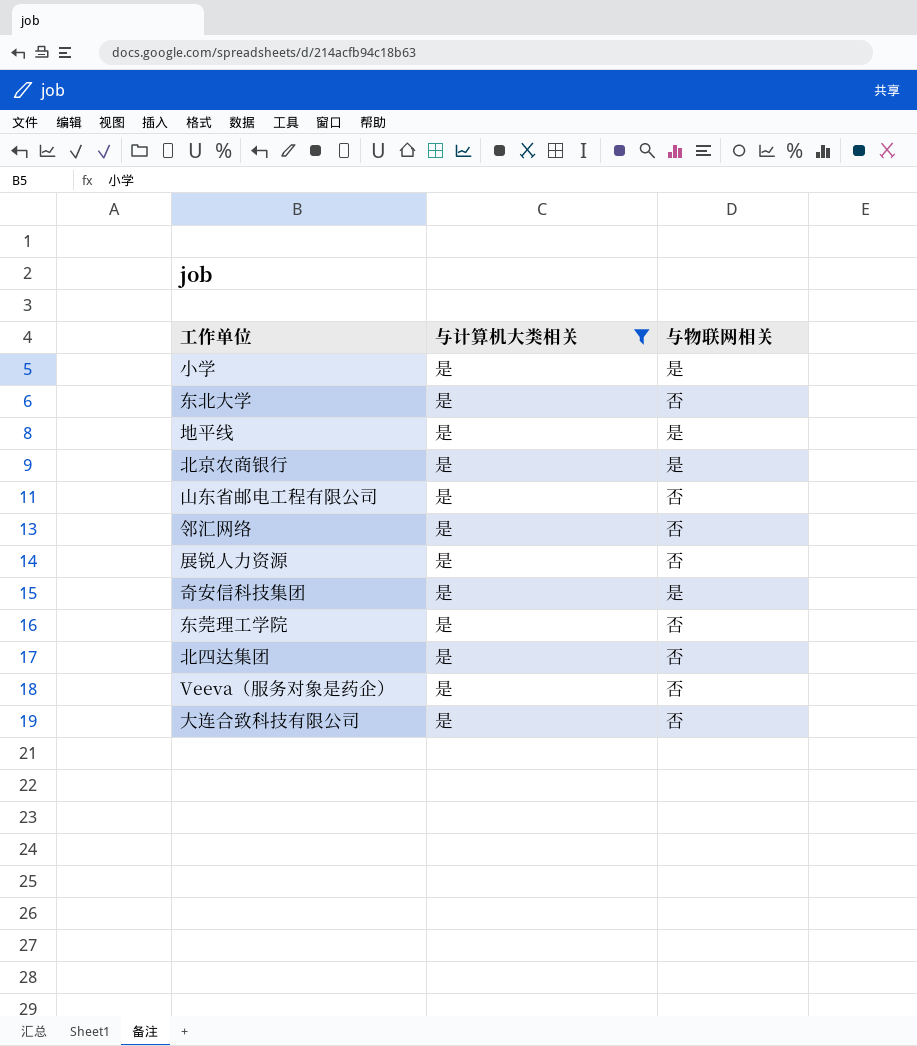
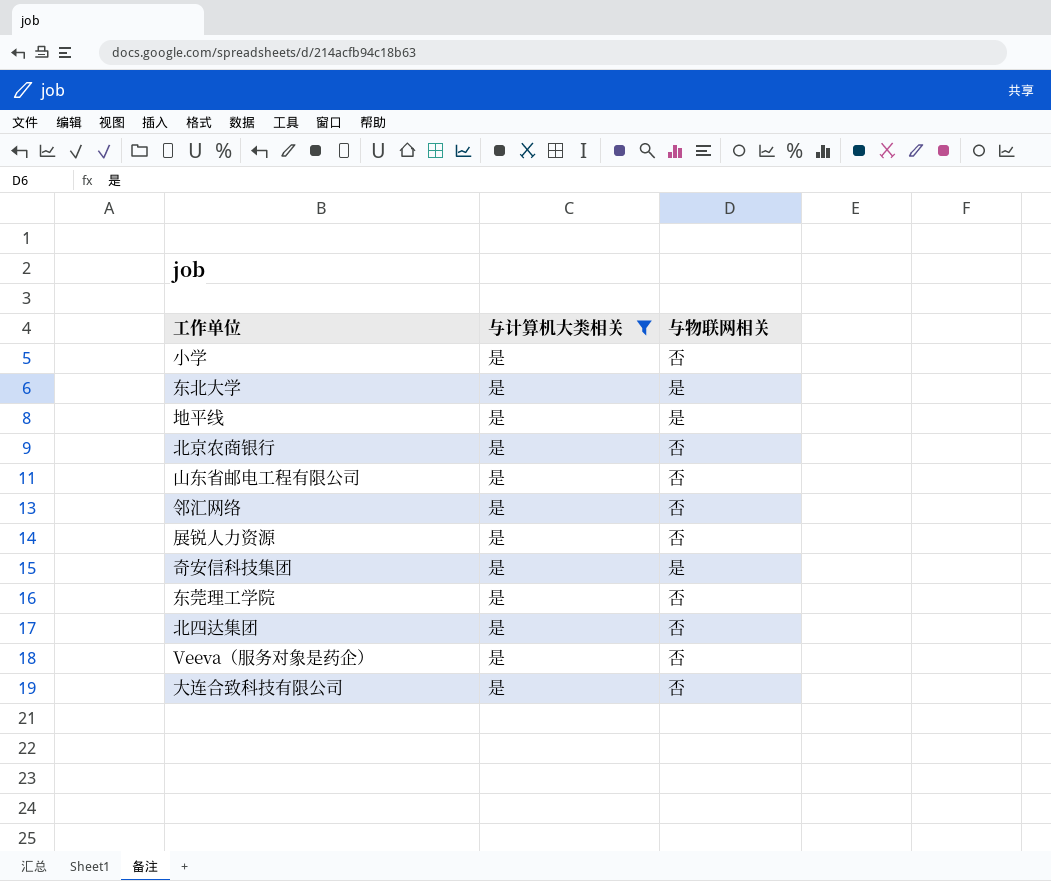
小学 | 与物联网相关: 是 -> 否
东北大学 | 与物联网相关: 否 -> 是
北京农商银行 | 与物联网相关: 是 -> 否

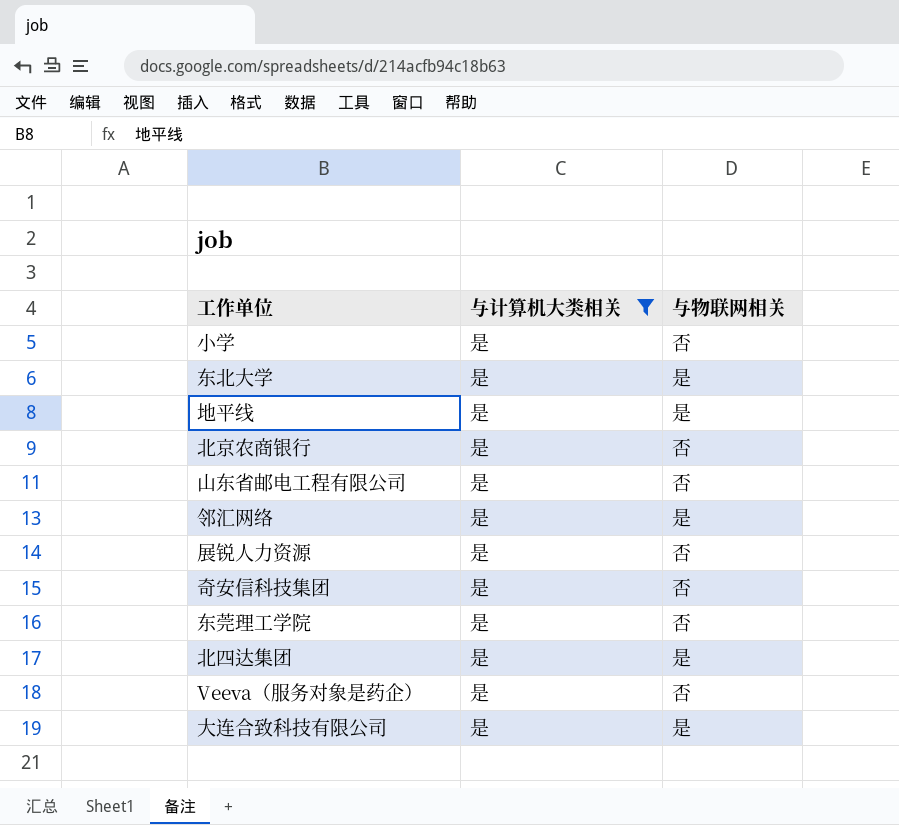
邻汇网络 | 与物联网相关: 否 -> 是
奇安信科技集团 | 与物联网相关: 是 -> 否
北四达集团 | 与物联网相关: 否 -> 是
大连合致科技有限公司 | 与物联网相关: 否 -> 是

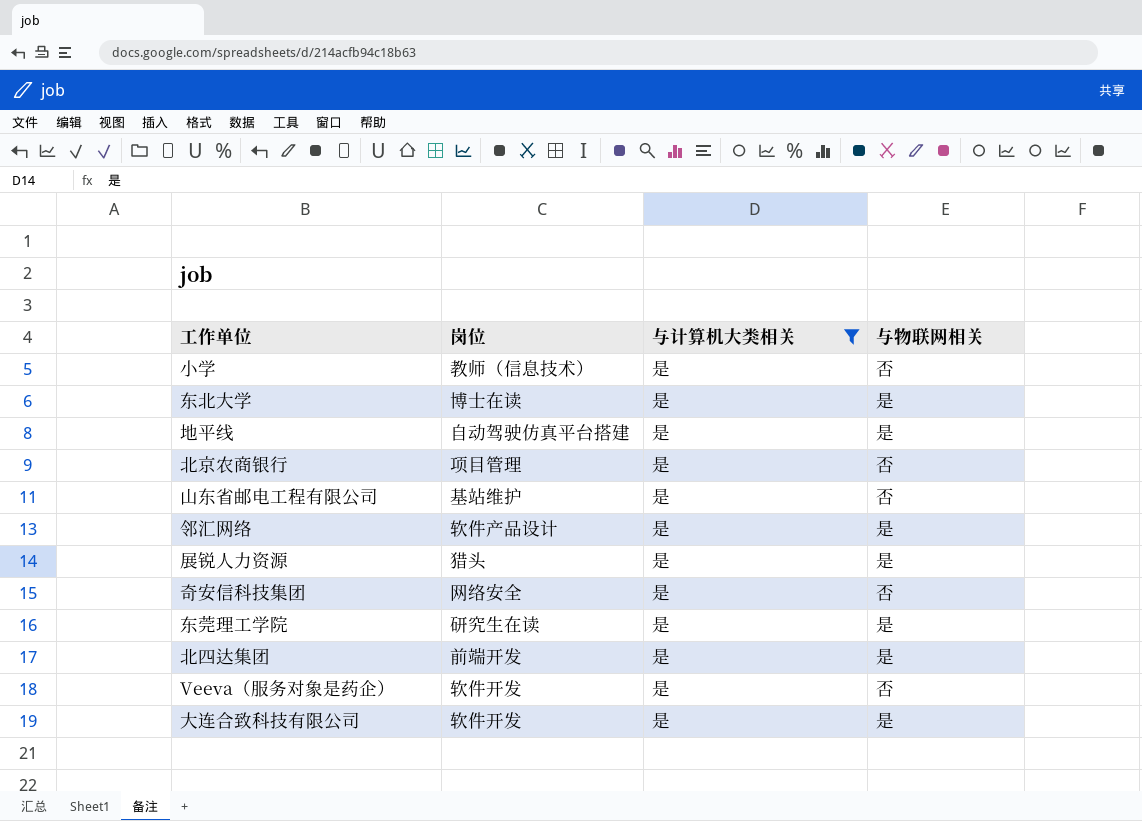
column 岗位 | position: none -> 2
展锐人力资源 | 与物联网相关: 否 -> 是
东莞理工学院 | 与物联网相关: 否 -> 是

